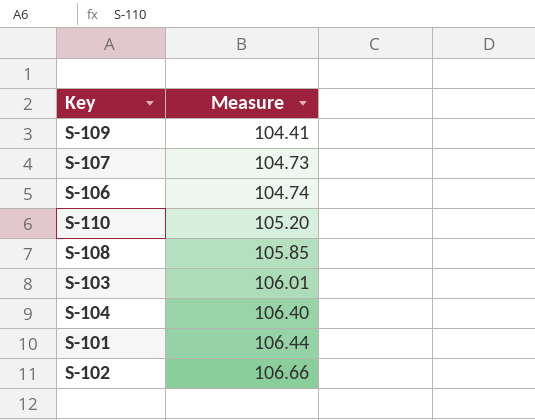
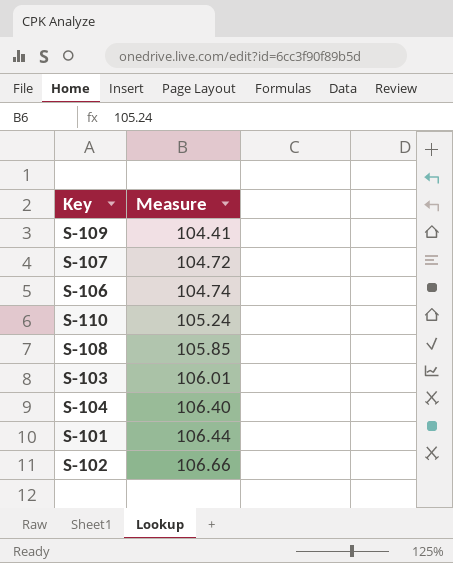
S-107 | Measure: 104.73 -> 104.72
S-110 | Measure: 105.20 -> 105.24

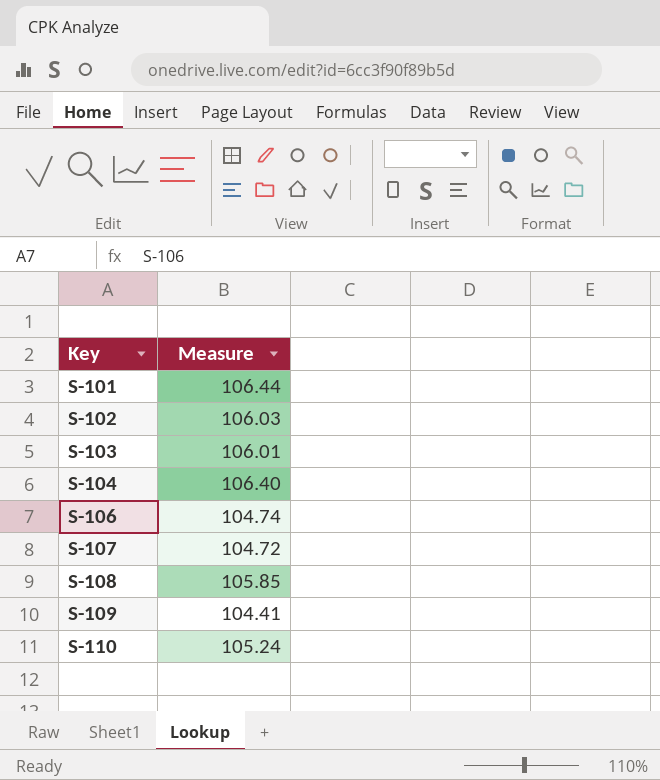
row order: Measure ascending -> Key ascending
S-102 | Measure: 106.66 -> 106.03

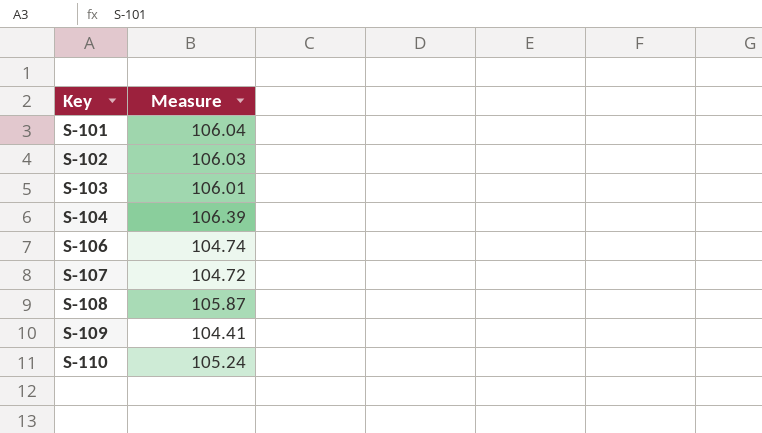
S-101 | Measure: 106.44 -> 106.04
S-104 | Measure: 106.40 -> 106.39
S-108 | Measure: 105.85 -> 105.87

